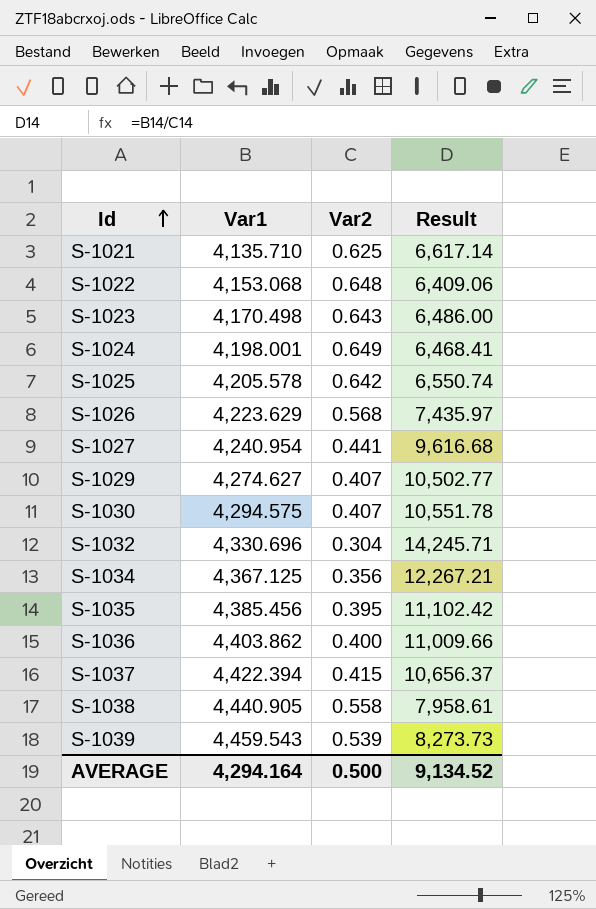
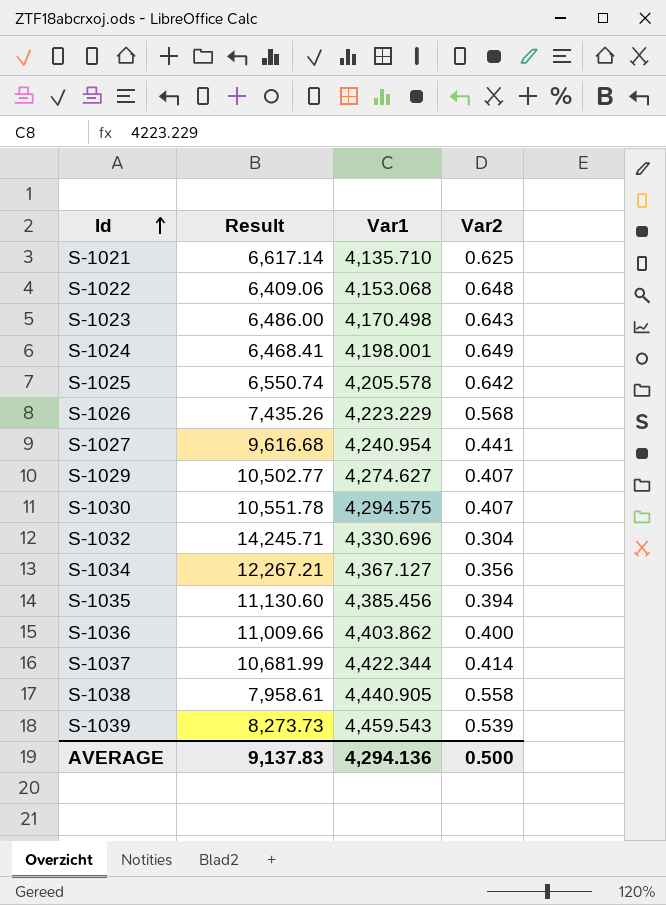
column Result | position: 4 -> 2
S-1026 | Result: 7,435.97 -> 7,435.26
S-1026 | Var1: 4,223.629 -> 4,223.229
S-1034 | Var1: 4,367.125 -> 4,367.127
S-1035 | Result: 11,102.42 -> 11,130.60
S-1035 | Var2: 0.395 -> 0.394
S-1037 | Result: 10,656.37 -> 10,681.99
S-1037 | Var1: 4,422.394 -> 4,422.344
S-1037 | Var2: 0.415 -> 0.414
AVERAGE | Result: 9,134.52 -> 9,137.83
AVERAGE | Var1: 4,294.164 -> 4,294.136

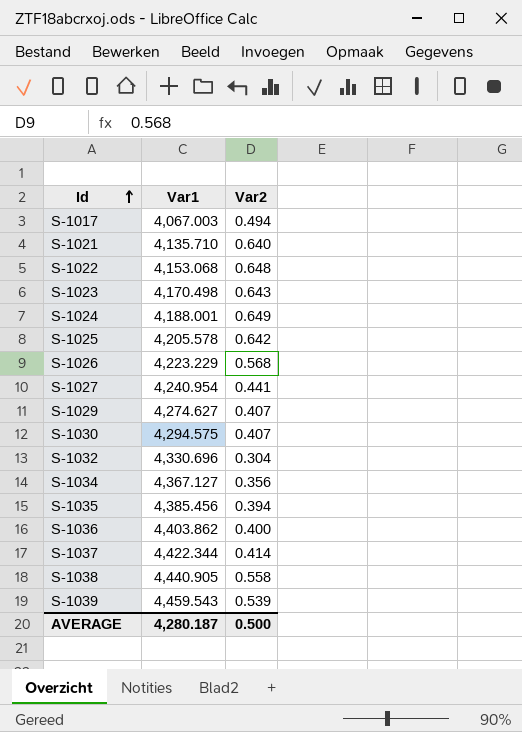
column Result | formula: [Var1] / [Var2] -> none
row S-1017: none -> 4,067.003 | 0.494
S-1021 | Var2: 0.625 -> 0.640
S-1024 | Var1: 4,198.001 -> 4,188.001
AVERAGE | Var1: 4,294.136 -> 4,280.187

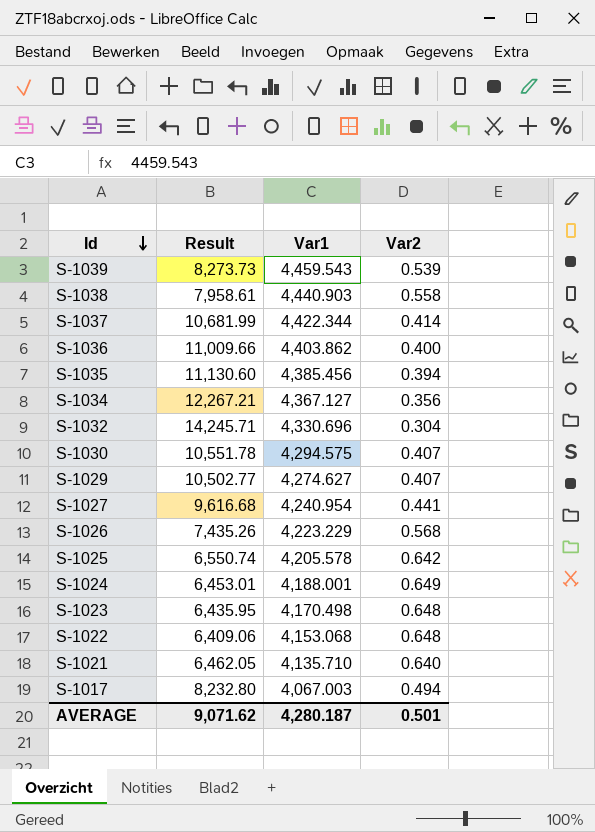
row order: Id ascending -> Id descending
column Result | formula: none -> [Var1] / [Var2]
S-1038 | Var1: 4,440.905 -> 4,440.903
S-1023 | Var2: 0.643 -> 0.648
AVERAGE | Var2: 0.500 -> 0.501

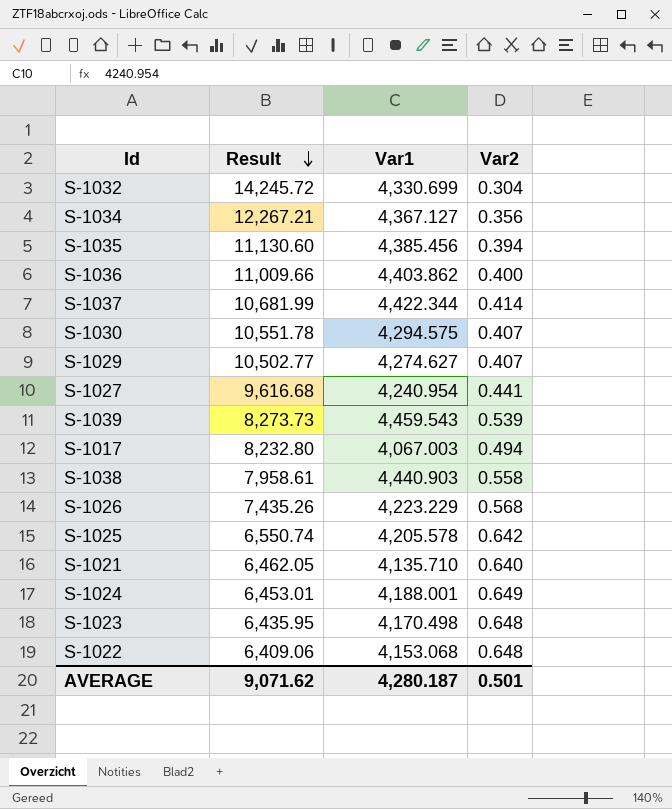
row order: Id descending -> Result descending
S-1032 | Result: 14,245.71 -> 14,245.72
S-1032 | Var1: 4,330.696 -> 4,330.699

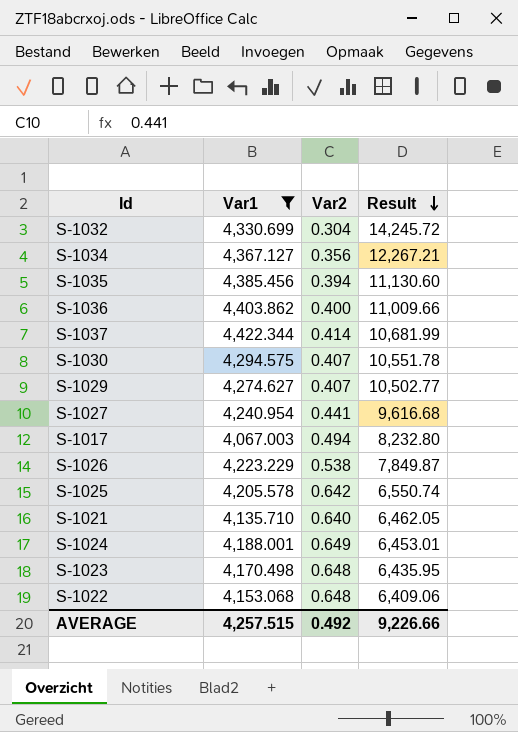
filter: none -> Var1 <= 4,422.344
column Result | position: 2 -> 4
S-1026 | Var2: 0.568 -> 0.538
S-1026 | Result: 7,435.26 -> 7,849.87
AVERAGE | Var1: 4,280.187 -> 4,257.515
AVERAGE | Var2: 0.501 -> 0.492
AVERAGE | Result: 9,071.62 -> 9,226.66

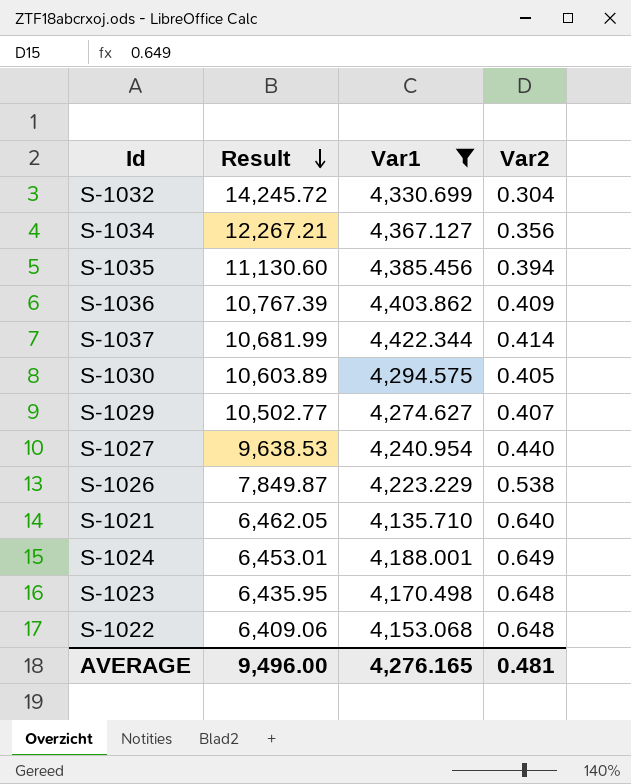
column Result | position: 4 -> 2
row S-1017: 4,067.003 | 0.494 | 8,232.80 -> none
row S-1025: 4,205.578 | 0.642 | 6,550.74 -> none
S-1036 | Result: 11,009.66 -> 10,767.39
S-1036 | Var2: 0.400 -> 0.409
S-1030 | Result: 10,551.78 -> 10,603.89
S-1030 | Var2: 0.407 -> 0.405
S-1027 | Result: 9,616.68 -> 9,638.53
S-1027 | Var2: 0.441 -> 0.440
AVERAGE | Result: 9,226.66 -> 9,496.00
AVERAGE | Var1: 4,257.515 -> 4,276.165
AVERAGE | Var2: 0.492 -> 0.481

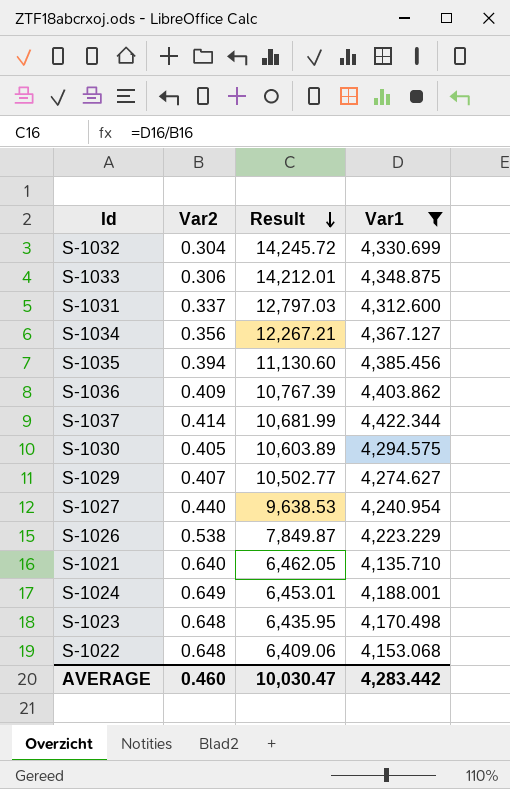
column Var2 | position: 4 -> 2
row S-1033: none -> 0.306 | 14,212.01 | 4,348.875
row S-1031: none -> 0.337 | 12,797.03 | 4,312.600
AVERAGE | Var2: 0.481 -> 0.460
AVERAGE | Result: 9,496.00 -> 10,030.47
AVERAGE | Var1: 4,276.165 -> 4,283.442

